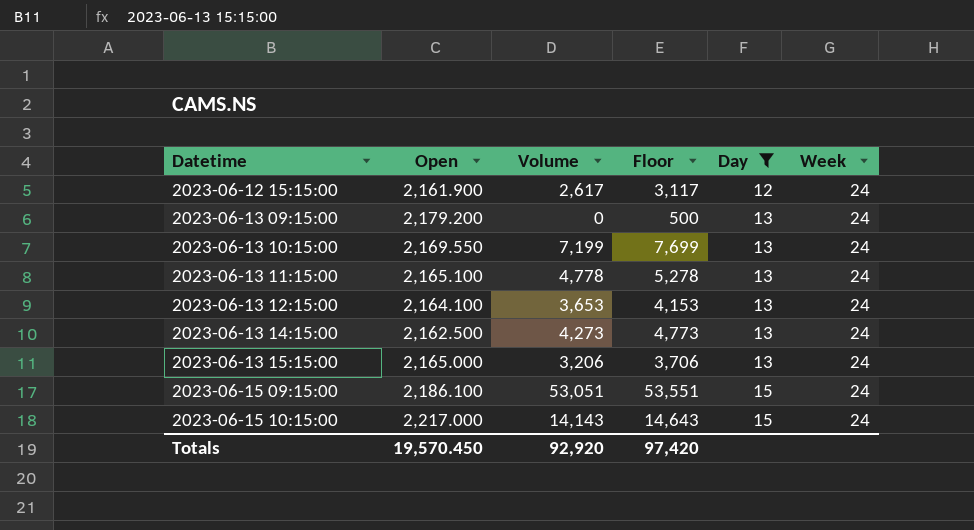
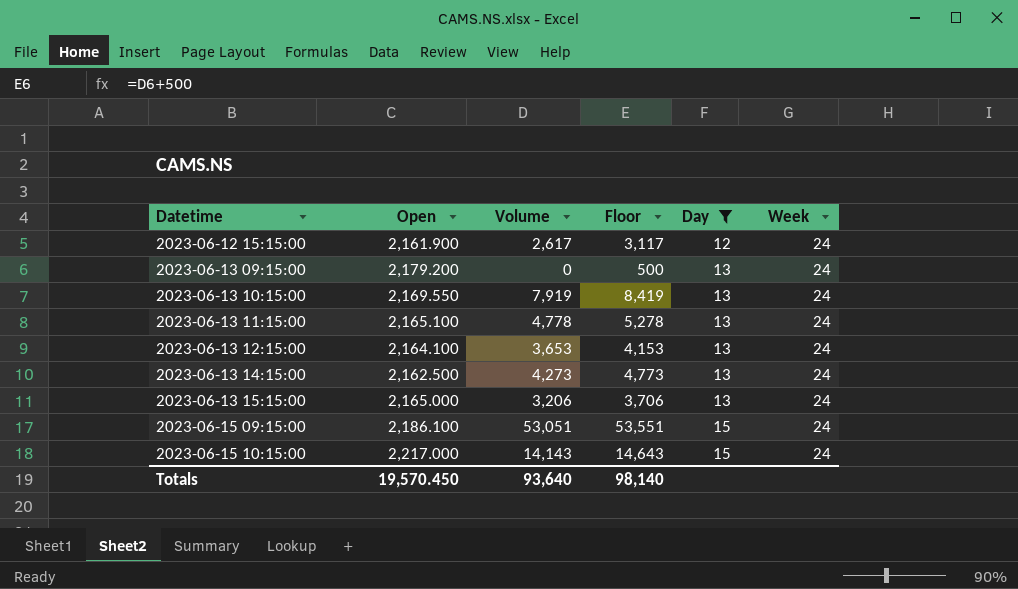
2023-06-13 10:15:00 | Volume: 7,199 -> 7,919
2023-06-13 10:15:00 | Floor: 7,699 -> 8,419
Totals | Volume: 92,920 -> 93,640
Totals | Floor: 97,420 -> 98,140

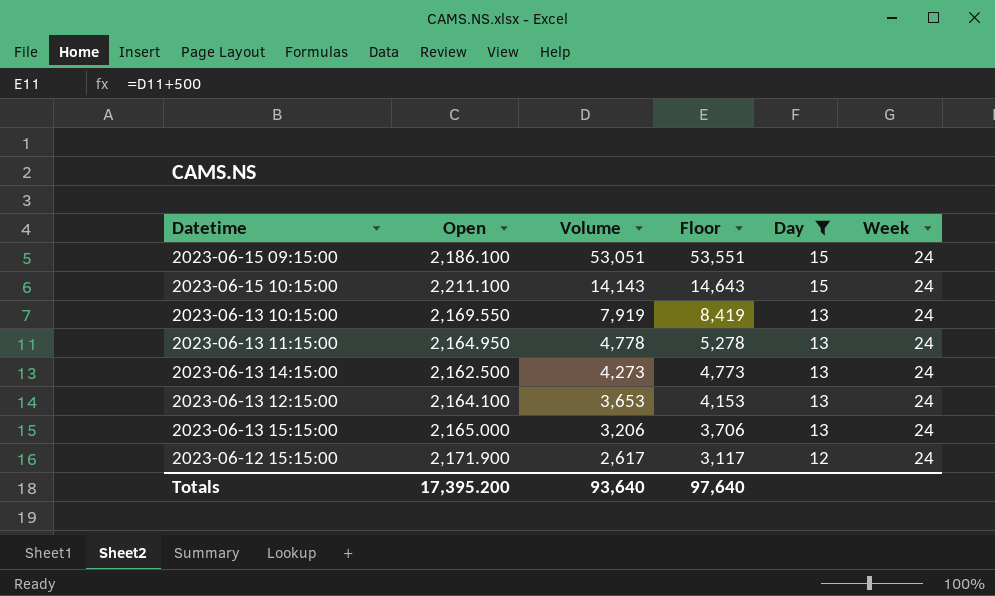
row order: Datetime ascending -> Volume descending
row 2023-06-13 09:15:00: 2,179.200 | 0 | 500 | 13 | 24 -> none
2023-06-15 10:15:00 | Open: 2,217.000 -> 2,211.100
2023-06-13 11:15:00 | Open: 2,165.100 -> 2,164.950
2023-06-12 15:15:00 | Open: 2,161.900 -> 2,171.900
Totals | Open: 19,570.450 -> 17,395.200
Totals | Floor: 98,140 -> 97,640

